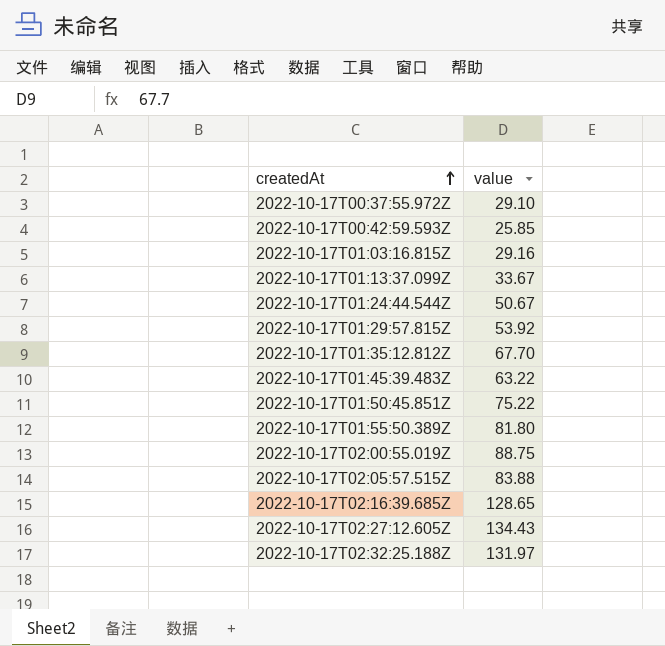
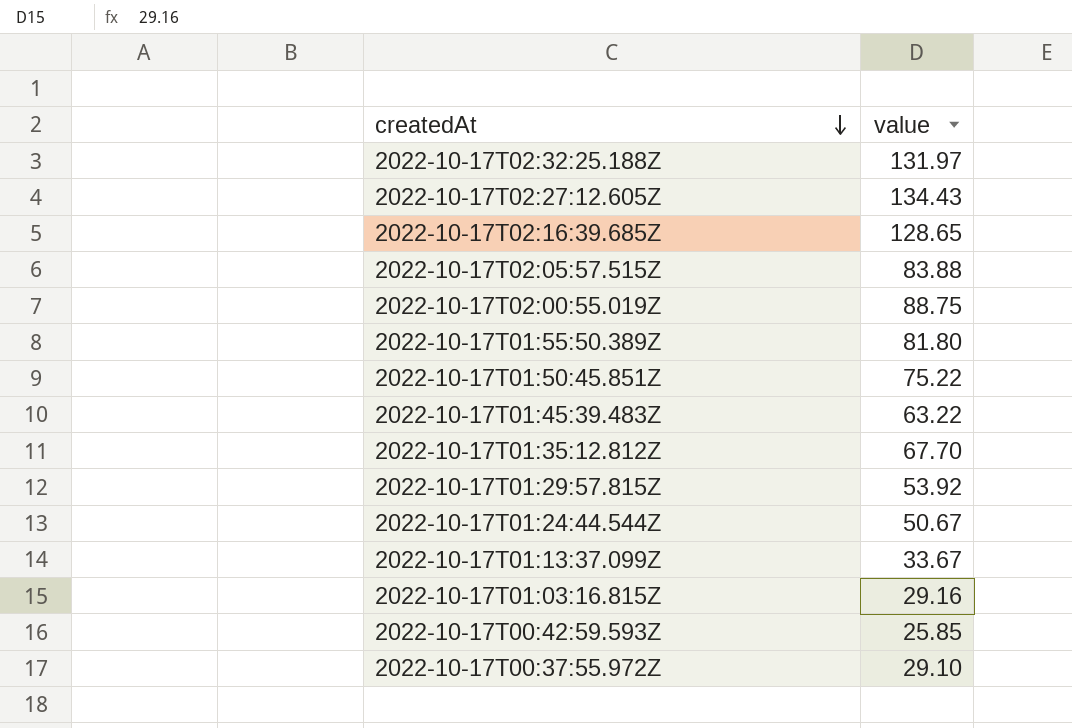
row order: createdAt ascending -> createdAt descending

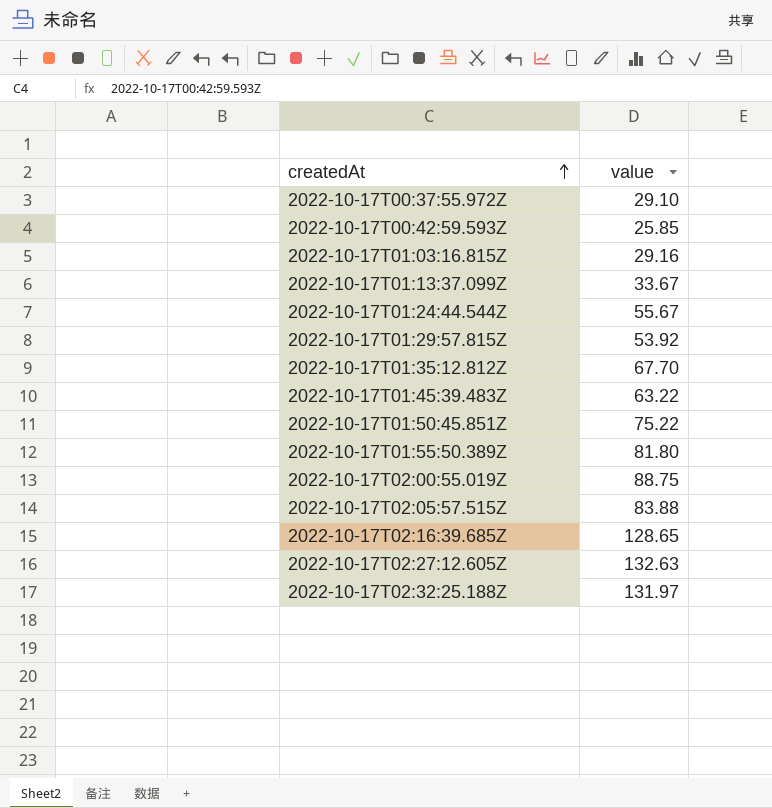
row order: createdAt descending -> createdAt ascending
2022-10-17T01:24:44.544Z | value: 50.67 -> 55.67
2022-10-17T02:27:12.605Z | value: 134.43 -> 132.63

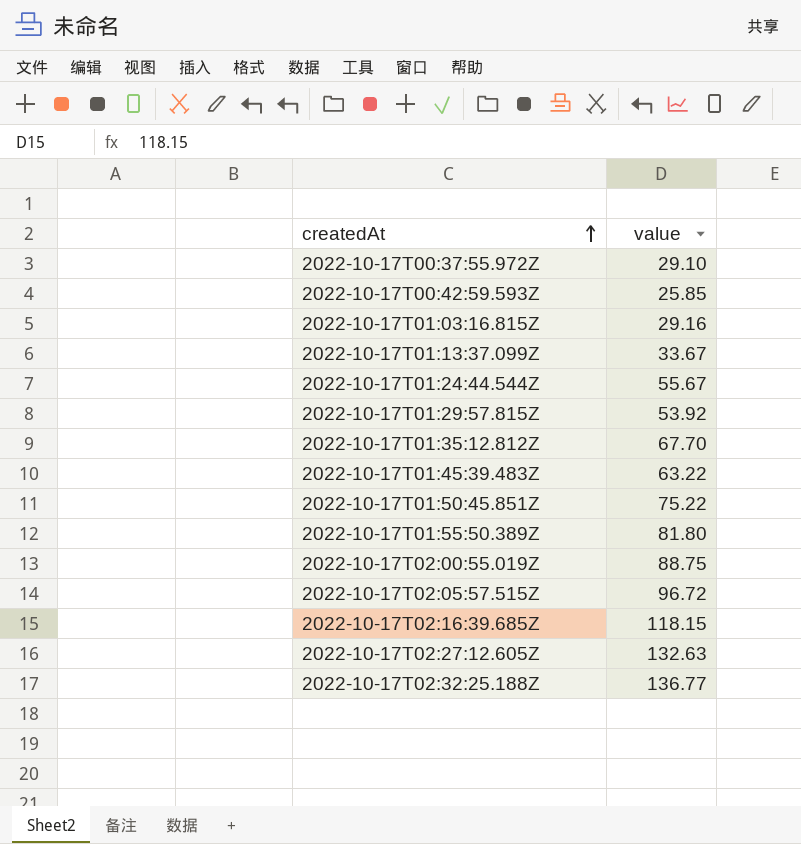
2022-10-17T02:05:57.515Z | value: 83.88 -> 96.72
2022-10-17T02:16:39.685Z | value: 128.65 -> 118.15
2022-10-17T02:32:25.188Z | value: 131.97 -> 136.77

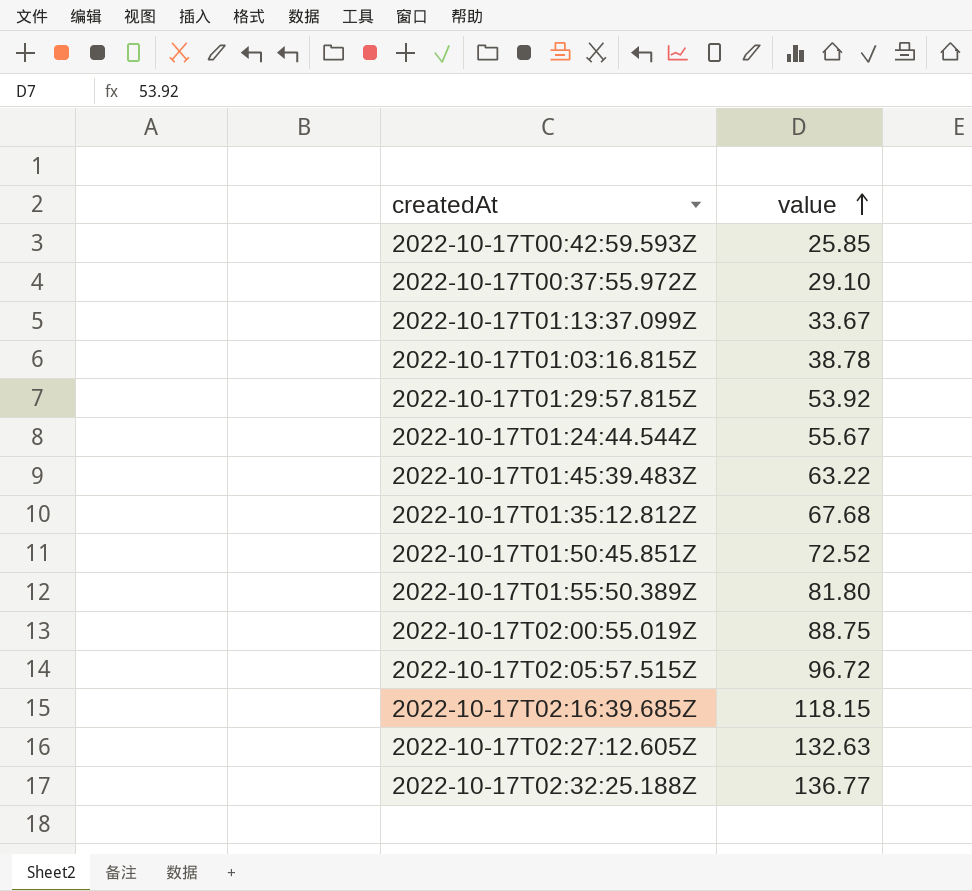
row order: createdAt ascending -> value ascending
2022-10-17T01:03:16.815Z | value: 29.16 -> 38.78
2022-10-17T01:35:12.812Z | value: 67.70 -> 67.68
2022-10-17T01:50:45.851Z | value: 75.22 -> 72.52

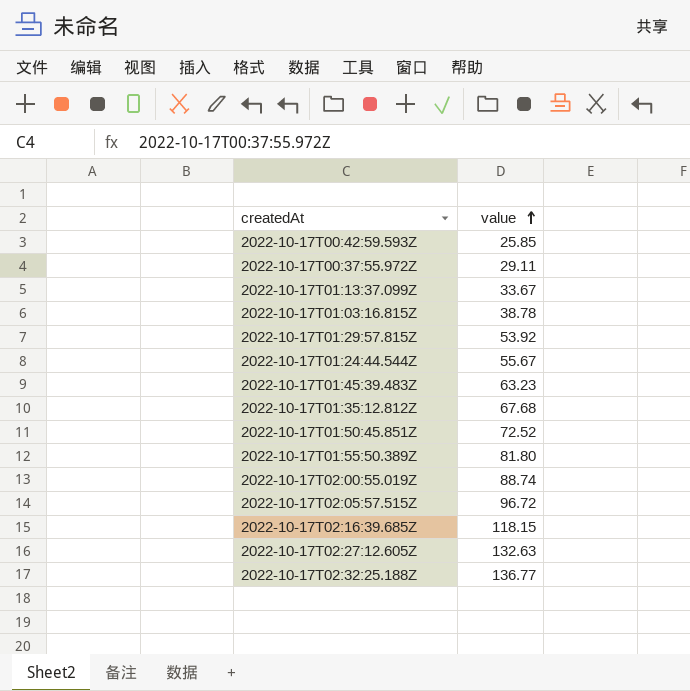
2022-10-17T00:37:55.972Z | value: 29.10 -> 29.11
2022-10-17T01:45:39.483Z | value: 63.22 -> 63.23
2022-10-17T02:00:55.019Z | value: 88.75 -> 88.74

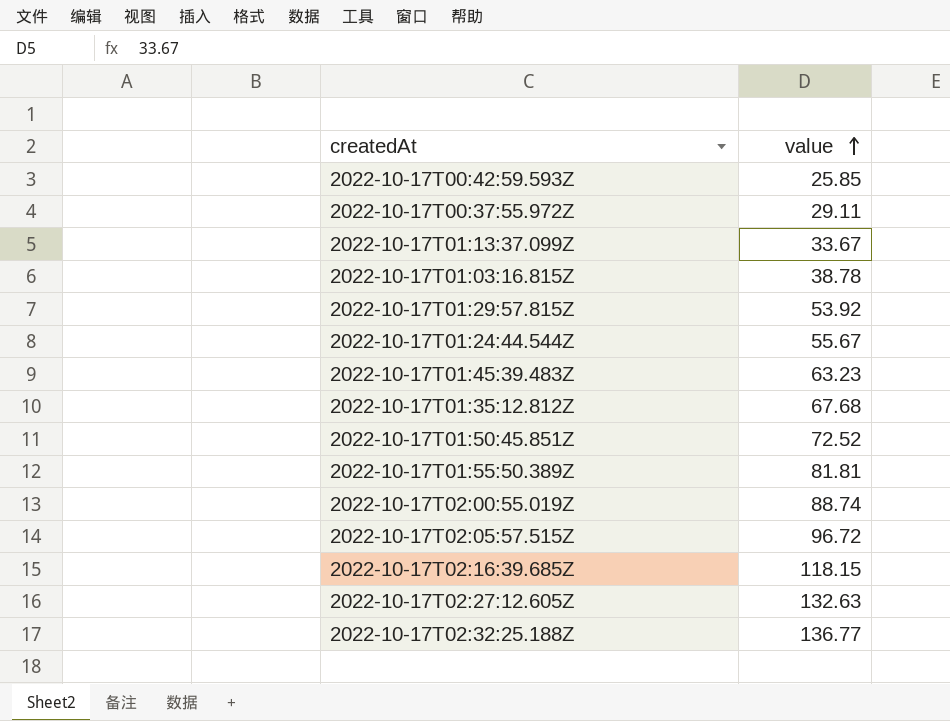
2022-10-17T01:55:50.389Z | value: 81.80 -> 81.81

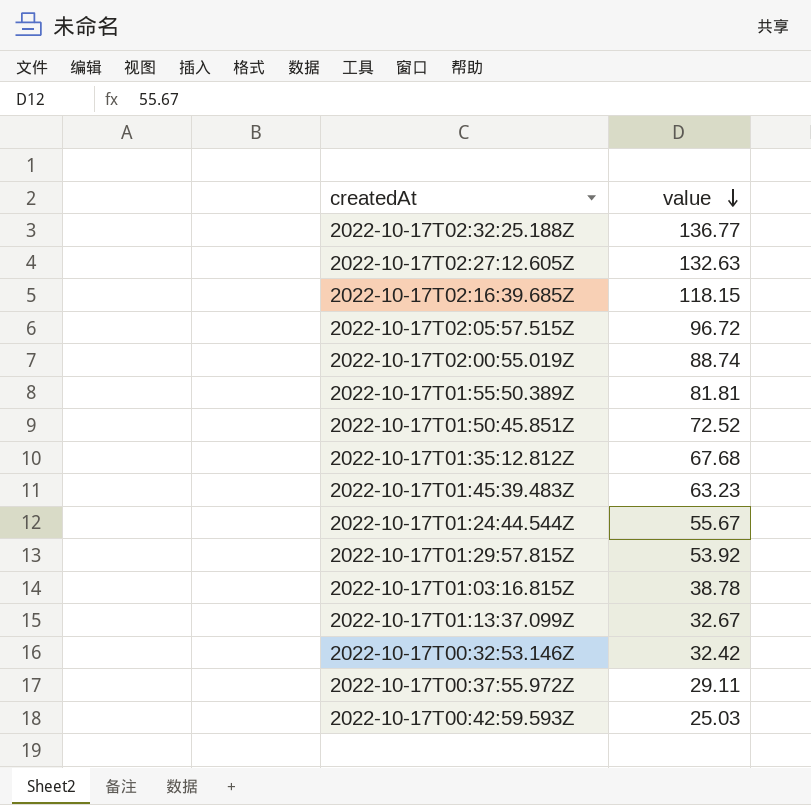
row order: value ascending -> value descending
2022-10-17T01:13:37.099Z | value: 33.67 -> 32.67
row 2022-10-17T00:32:53.146Z: none -> 32.42
2022-10-17T00:42:59.593Z | value: 25.85 -> 25.03

